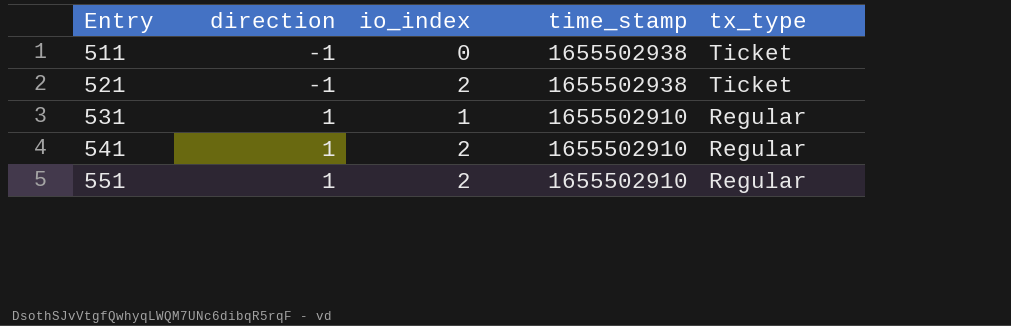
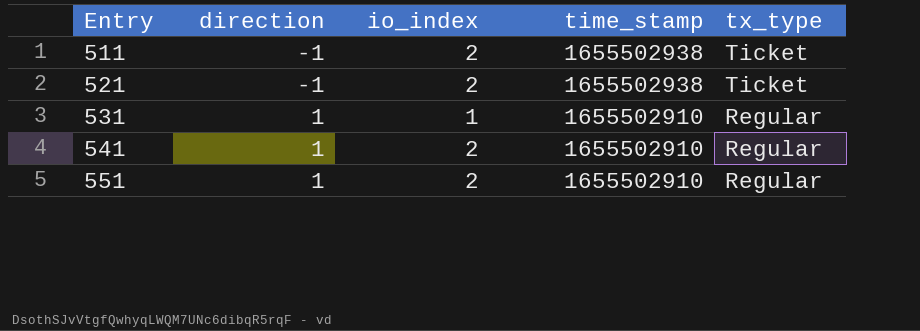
511 | io_index: 0 -> 2

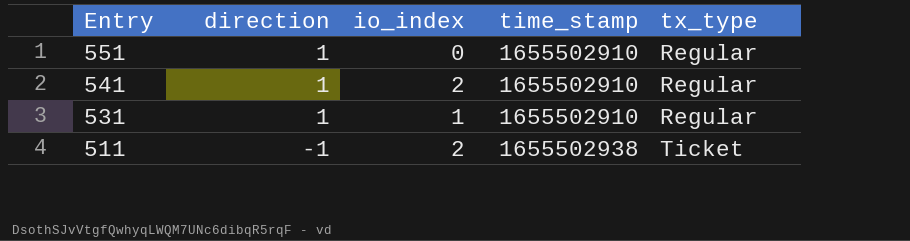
row order: Entry ascending -> Entry descending
row 521: -1 | 2 | 1655502938 | Ticket -> none
551 | io_index: 2 -> 0

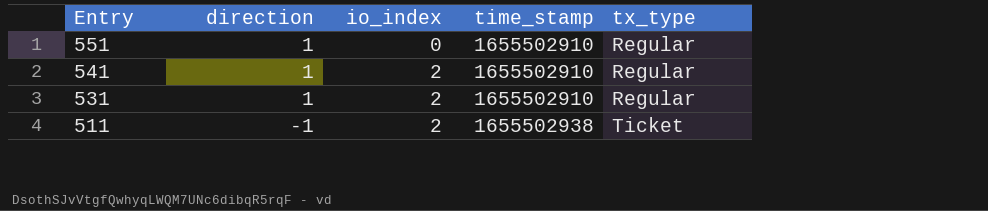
531 | io_index: 1 -> 2

